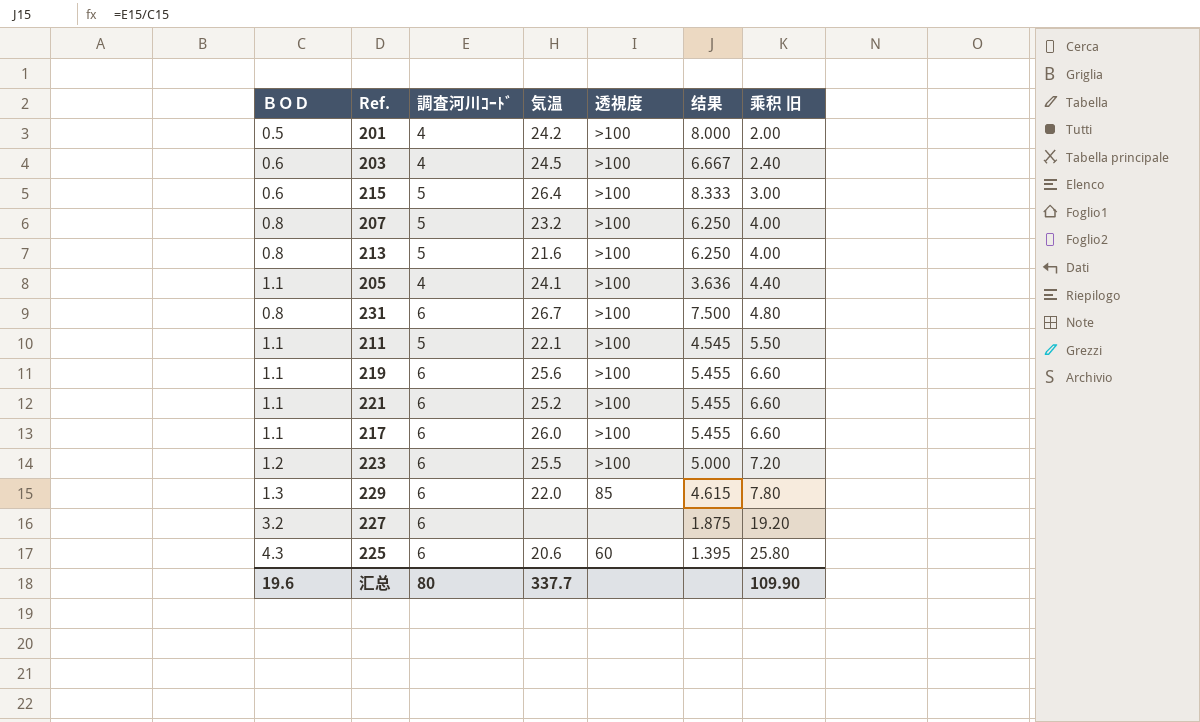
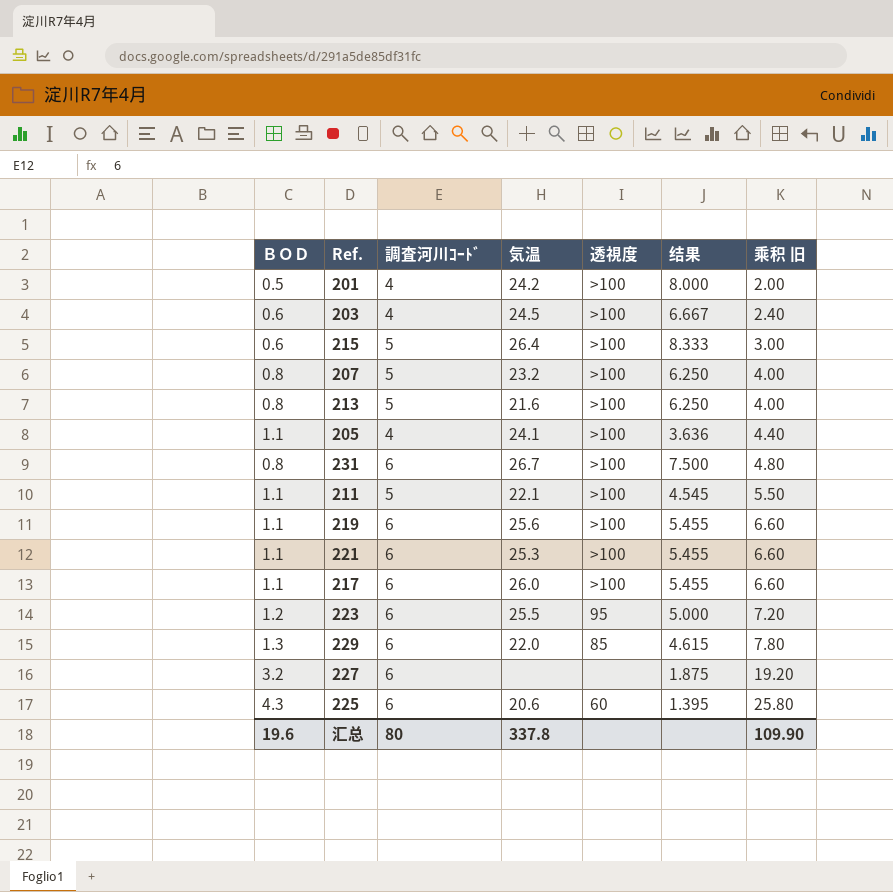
221 | 気温: 25.2 -> 25.3
223 | 透視度: >100 -> 95
汇总 | 気温: 337.7 -> 337.8

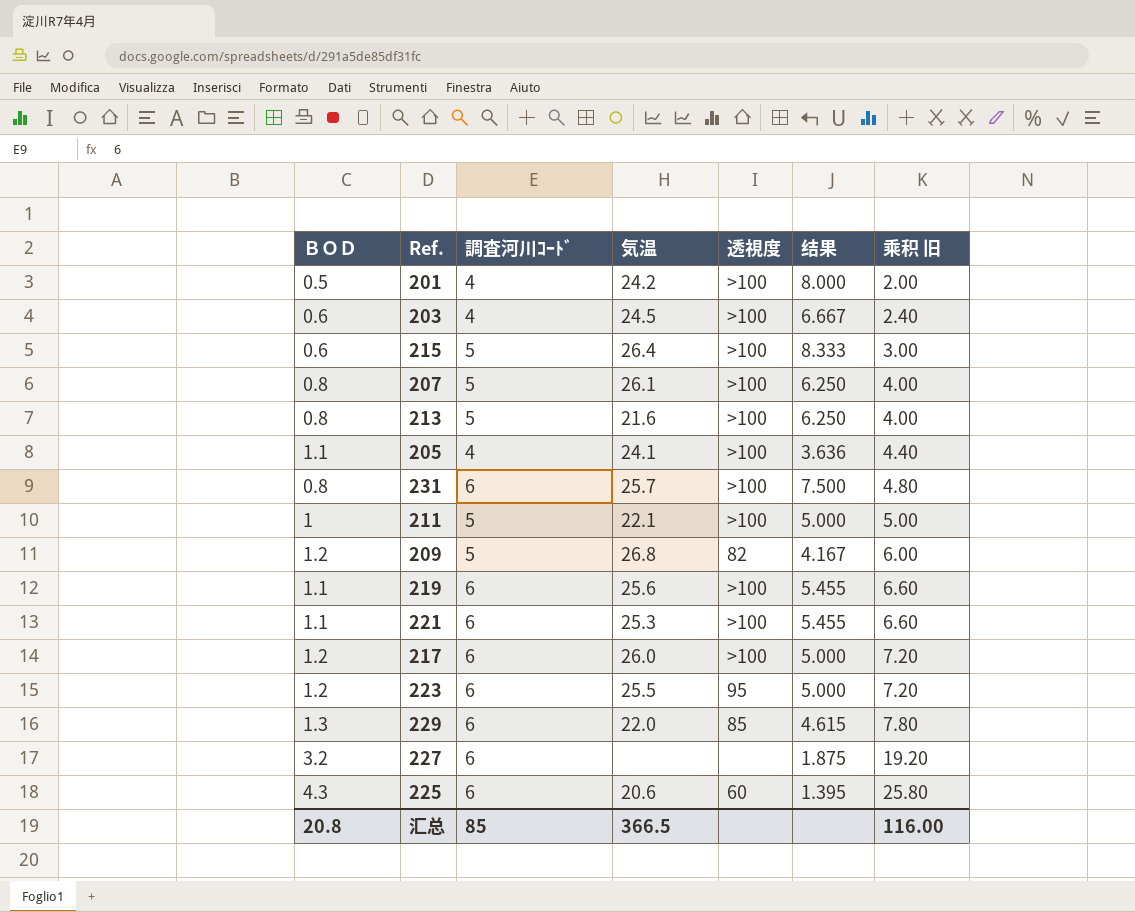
207 | 気温: 23.2 -> 26.1
231 | 気温: 26.7 -> 25.7
211 | ＢＯＤ: 1.1 -> 1
211 | 结果: 4.545 -> 5.000
211 | 乘积 旧: 5.50 -> 5.00
row 209: none -> 1.2 | 5 | 26.8 | 82 | 4.167 | 6.00
217 | ＢＯＤ: 1.1 -> 1.2
217 | 结果: 5.455 -> 5.000
217 | 乘积 旧: 6.60 -> 7.20
汇总 | ＢＯＤ: 19.6 -> 20.8
汇总 | 調査河川ｺｰﾄﾞ: 80 -> 85
汇总 | 気温: 337.8 -> 366.5
汇总 | 乘积 旧: 109.90 -> 116.00

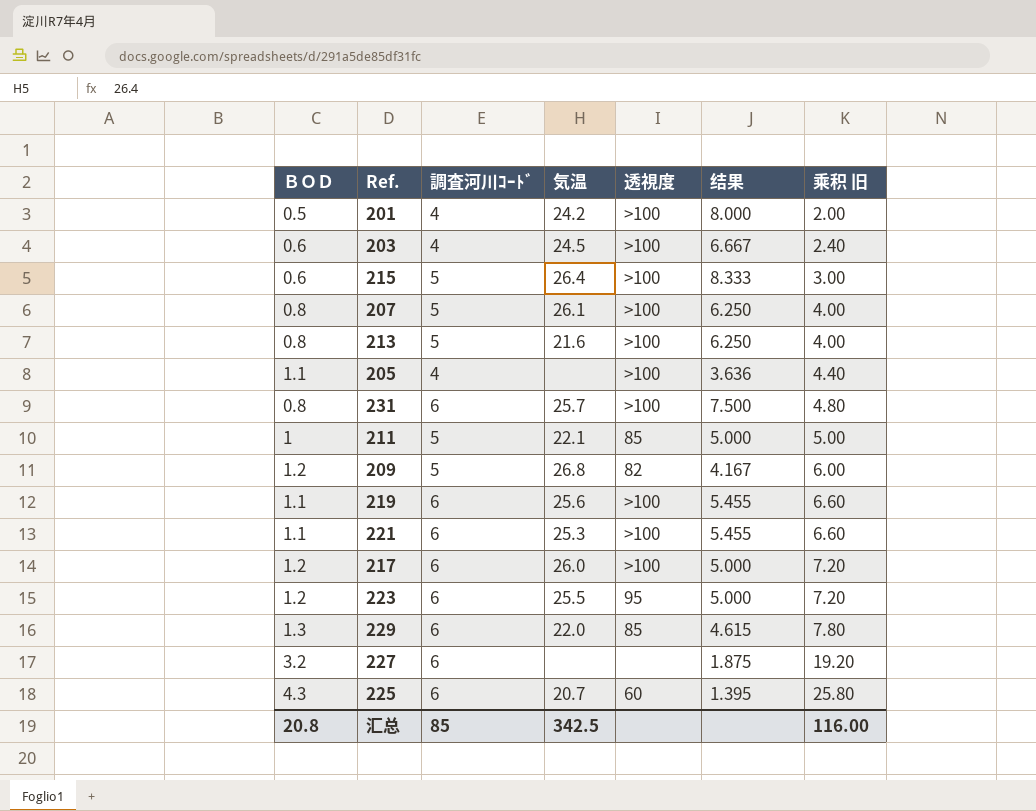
205 | 気温: 24.1 -> none
211 | 透視度: >100 -> 85
225 | 気温: 20.6 -> 20.7
汇总 | 気温: 366.5 -> 342.5

